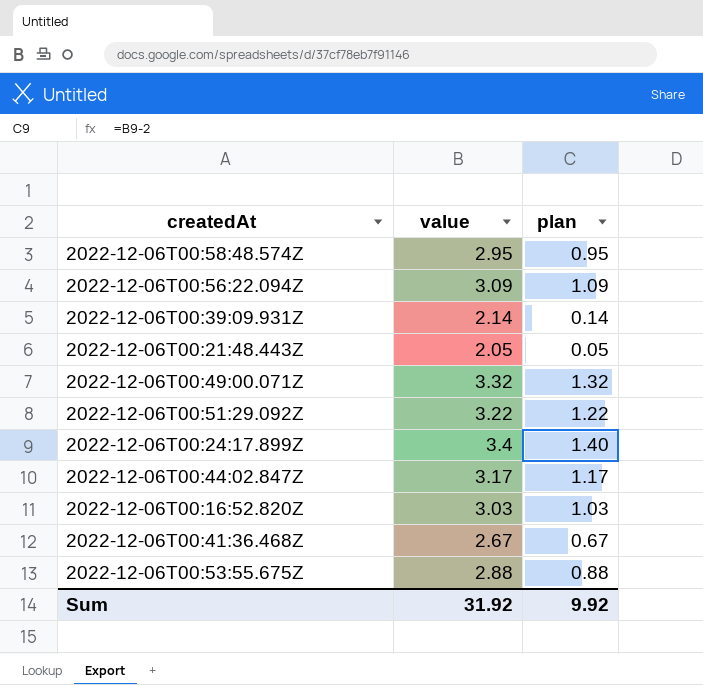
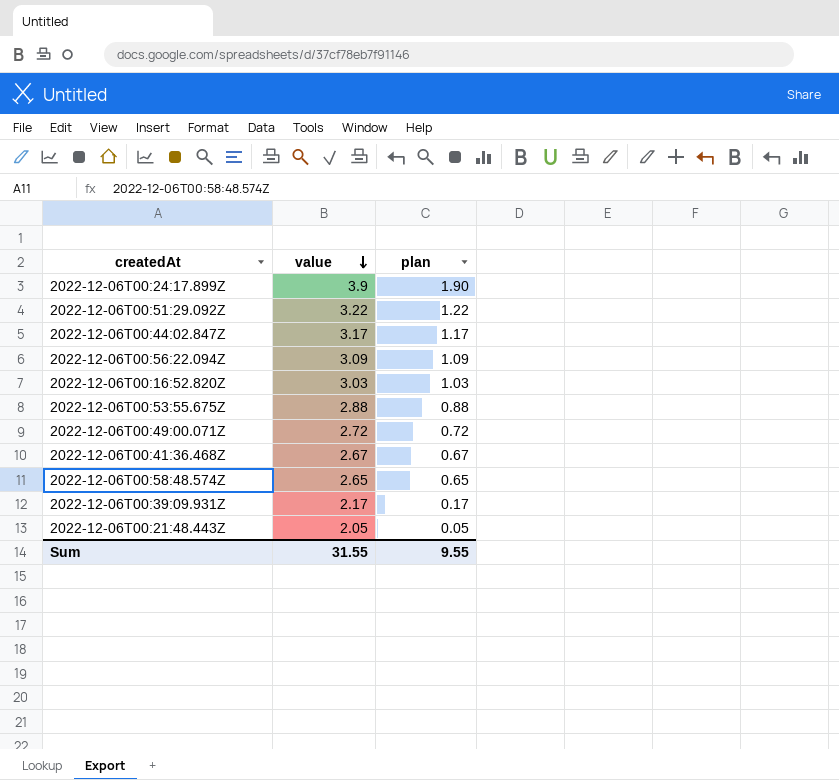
row order: none -> value descending
2022-12-06T00:24:17.899Z | value: 3.4 -> 3.9
2022-12-06T00:24:17.899Z | plan: 1.40 -> 1.90
2022-12-06T00:49:00.071Z | value: 3.32 -> 2.72
2022-12-06T00:49:00.071Z | plan: 1.32 -> 0.72
2022-12-06T00:58:48.574Z | value: 2.95 -> 2.65
2022-12-06T00:58:48.574Z | plan: 0.95 -> 0.65
2022-12-06T00:39:09.931Z | value: 2.14 -> 2.17
2022-12-06T00:39:09.931Z | plan: 0.14 -> 0.17
Sum | value: 31.92 -> 31.55
Sum | plan: 9.92 -> 9.55

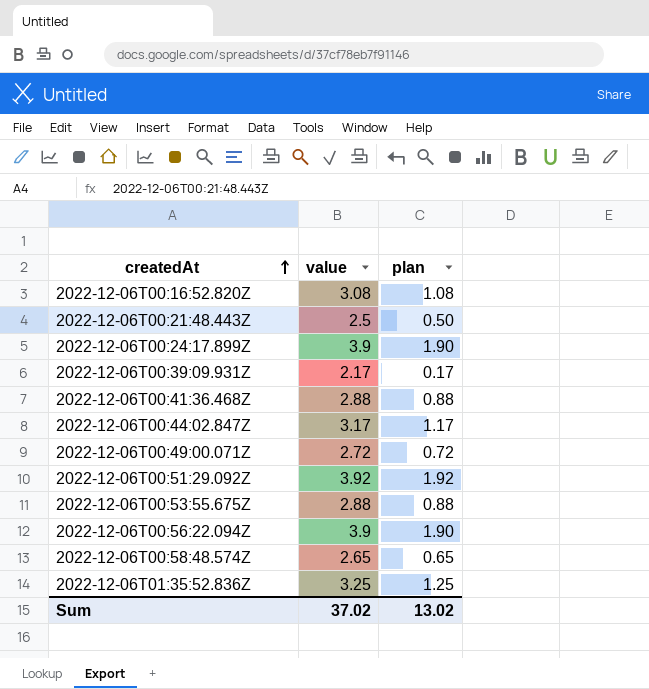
row order: value descending -> createdAt ascending
2022-12-06T00:16:52.820Z | value: 3.03 -> 3.08
2022-12-06T00:16:52.820Z | plan: 1.03 -> 1.08
2022-12-06T00:21:48.443Z | value: 2.05 -> 2.5
2022-12-06T00:21:48.443Z | plan: 0.05 -> 0.50
2022-12-06T00:41:36.468Z | value: 2.67 -> 2.88
2022-12-06T00:41:36.468Z | plan: 0.67 -> 0.88
2022-12-06T00:51:29.092Z | value: 3.22 -> 3.92
2022-12-06T00:51:29.092Z | plan: 1.22 -> 1.92
2022-12-06T00:56:22.094Z | value: 3.09 -> 3.9
2022-12-06T00:56:22.094Z | plan: 1.09 -> 1.90
row 2022-12-06T01:35:52.836Z: none -> 3.25 | 1.25
Sum | value: 31.55 -> 37.02
Sum | plan: 9.55 -> 13.02

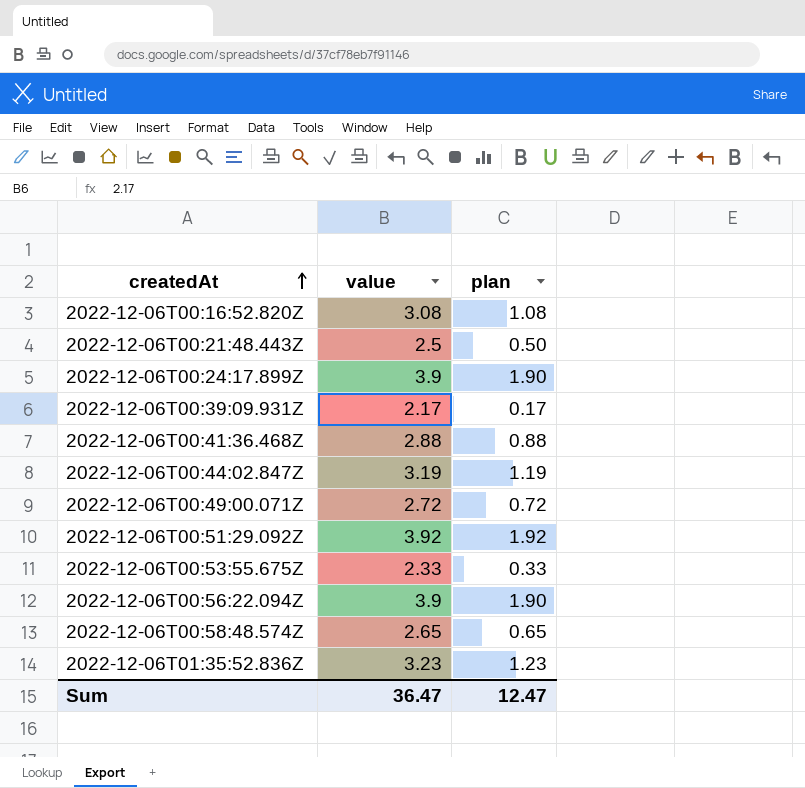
2022-12-06T00:44:02.847Z | value: 3.17 -> 3.19
2022-12-06T00:44:02.847Z | plan: 1.17 -> 1.19
2022-12-06T00:53:55.675Z | value: 2.88 -> 2.33
2022-12-06T00:53:55.675Z | plan: 0.88 -> 0.33
2022-12-06T01:35:52.836Z | value: 3.25 -> 3.23
2022-12-06T01:35:52.836Z | plan: 1.25 -> 1.23
Sum | value: 37.02 -> 36.47
Sum | plan: 13.02 -> 12.47

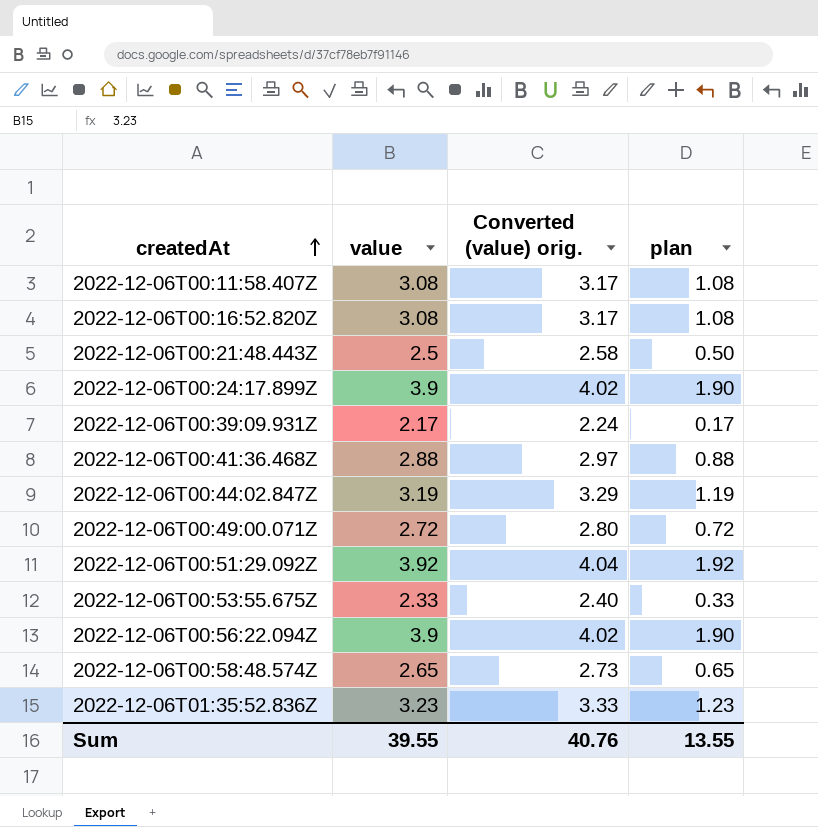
column Converted (value) orig. | formula: none -> [value] * 1.03
row 2022-12-06T00:11:58.407Z: none -> 3.08 | 3.17 | 1.08
Sum | value: 36.47 -> 39.55
Sum | plan: 12.47 -> 13.55

